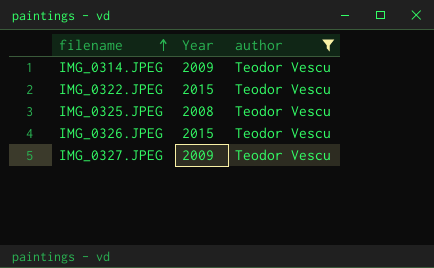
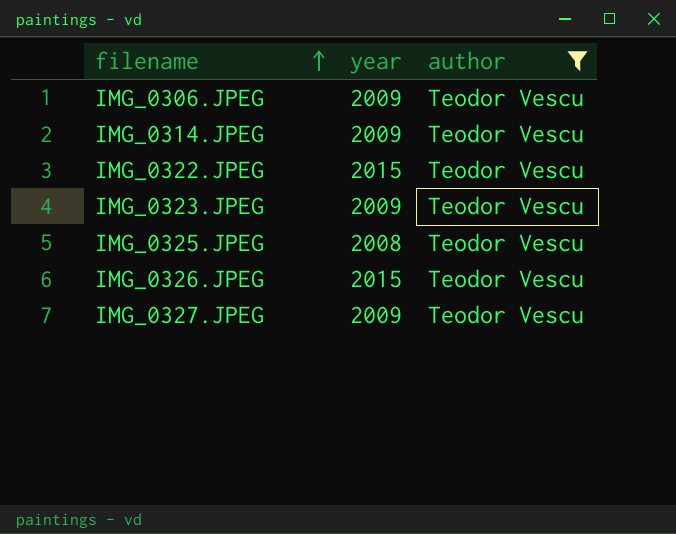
column name: Year -> year
row IMG_0306.JPEG: none -> 2009 | Teodor Vescu
row IMG_0323.JPEG: none -> 2009 | Teodor Vescu

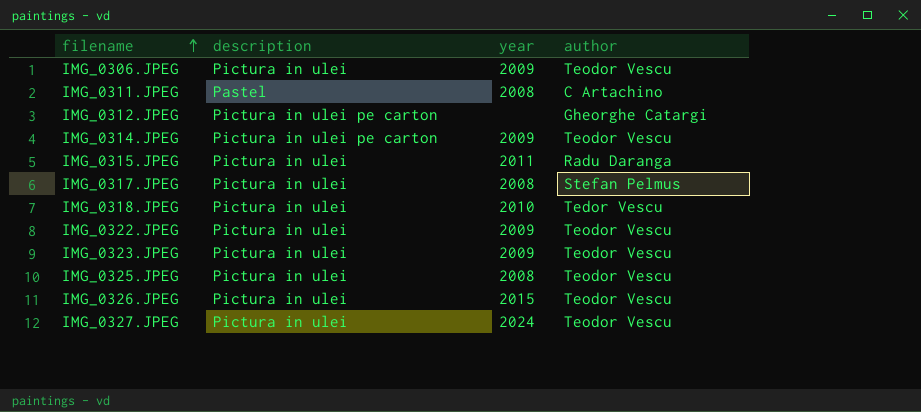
filter: author = Teodor Vescu -> none
column description | position: none -> 2
IMG_0322.JPEG | year: 2015 -> 2009
IMG_0327.JPEG | year: 2009 -> 2024

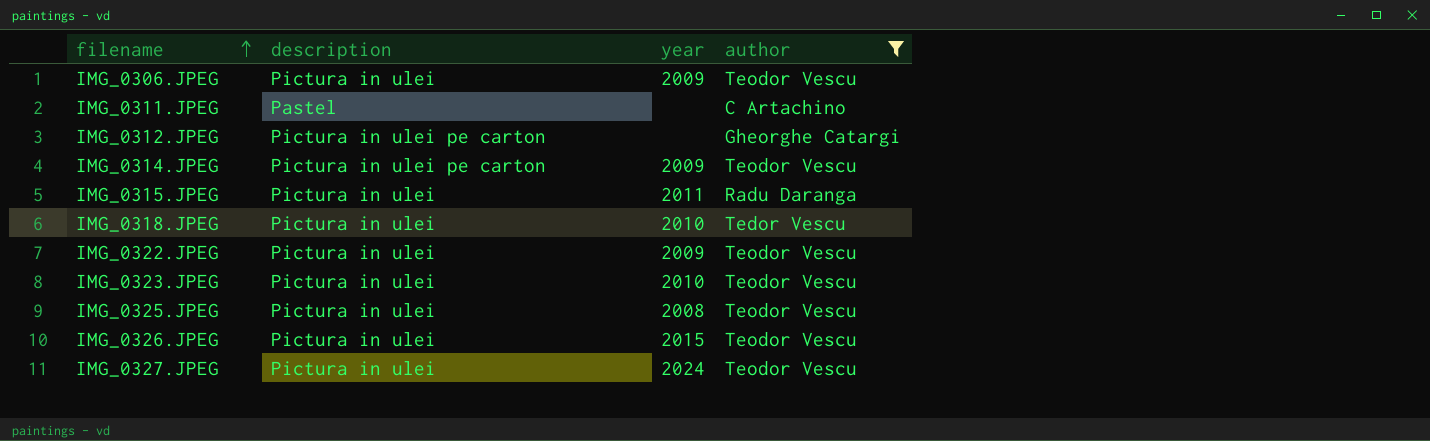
filter: none -> author != Stefan Pelmus
IMG_0311.JPEG | year: 2008 -> none
IMG_0323.JPEG | year: 2009 -> 2010

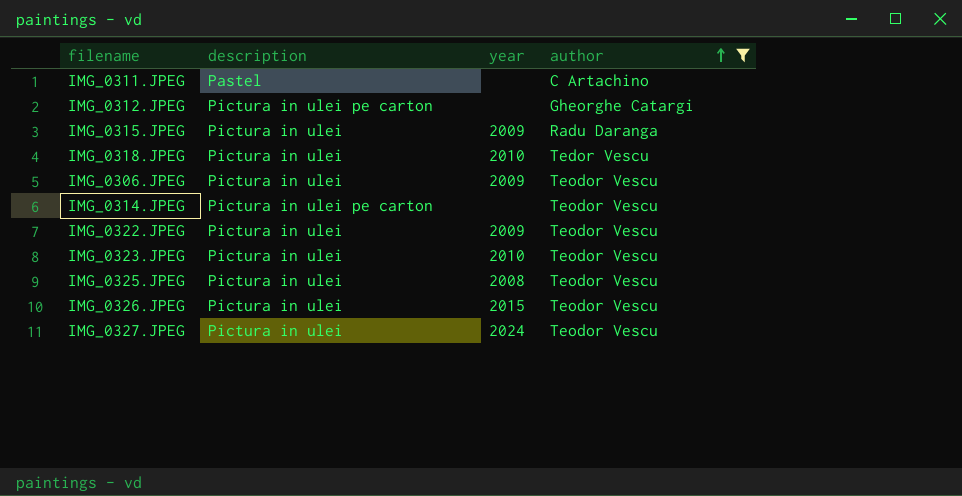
row order: filename ascending -> author ascending
IMG_0315.JPEG | year: 2011 -> 2009
IMG_0314.JPEG | year: 2009 -> none

